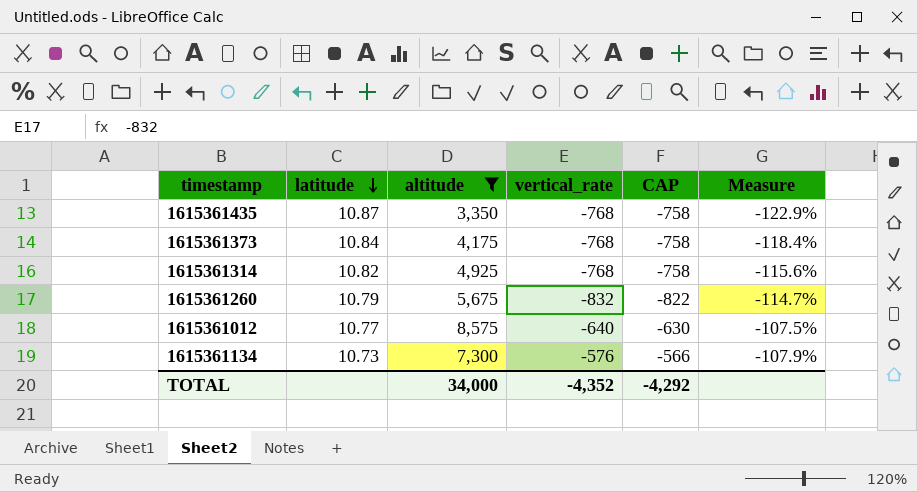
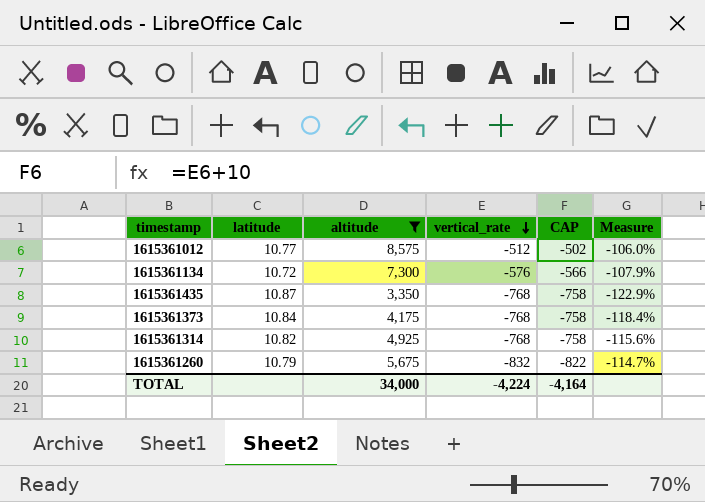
row order: latitude descending -> vertical_rate descending
1615361012 | vertical_rate: -640 -> -512
1615361012 | CAP: -630 -> -502
1615361012 | Measure: -107.5% -> -106.0%
1615361134 | latitude: 10.73 -> 10.72
TOTAL | vertical_rate: -4,352 -> -4,224
TOTAL | CAP: -4,292 -> -4,164

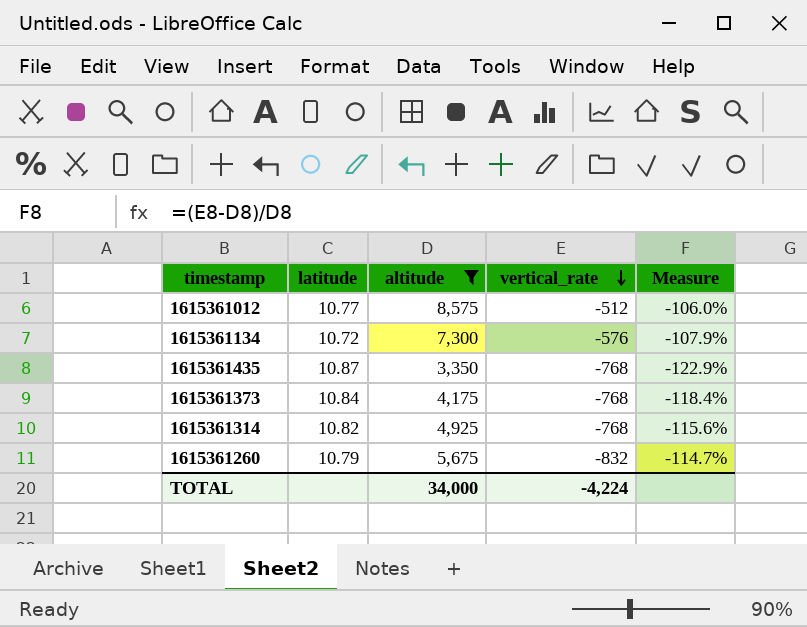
column CAP | formula: [vertical_rate] + 10 -> none

